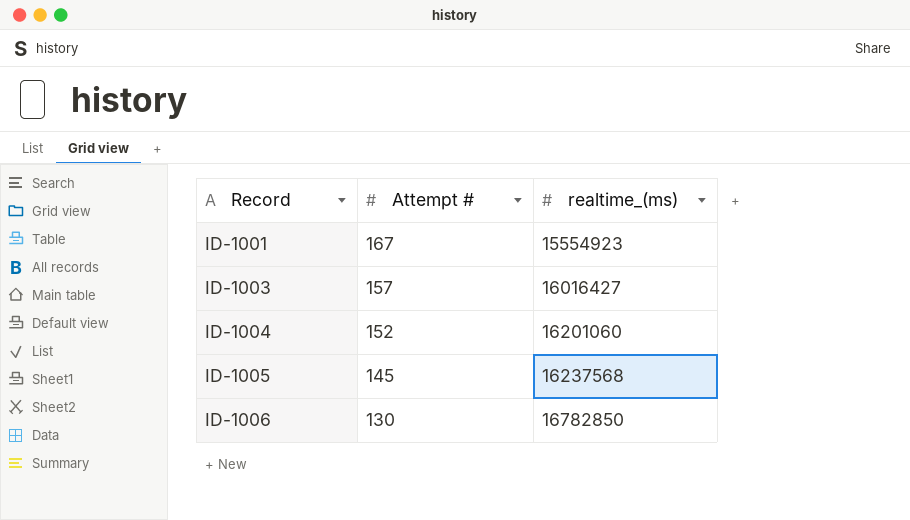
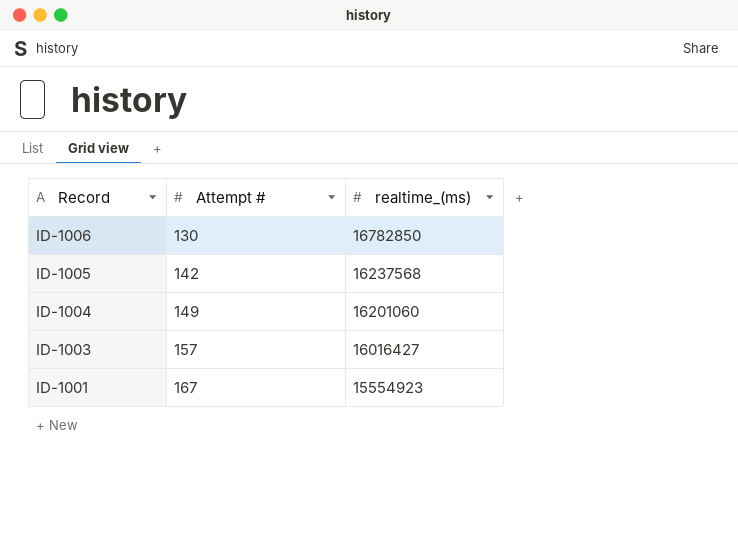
row order: Record ascending -> Record descending
ID-1005 | Attempt #: 145 -> 142
ID-1004 | Attempt #: 152 -> 149

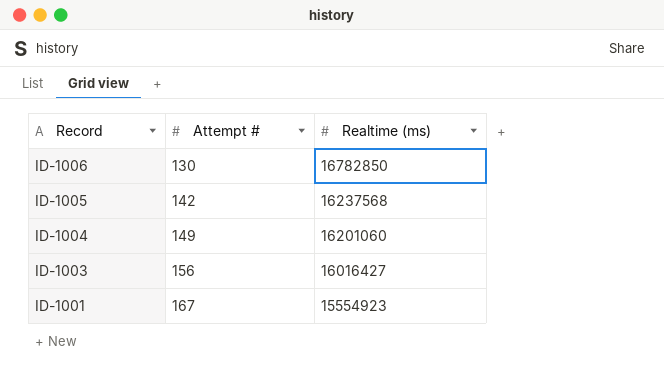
column name: realtime_(ms) -> Realtime (ms)
ID-1003 | Attempt #: 157 -> 156

